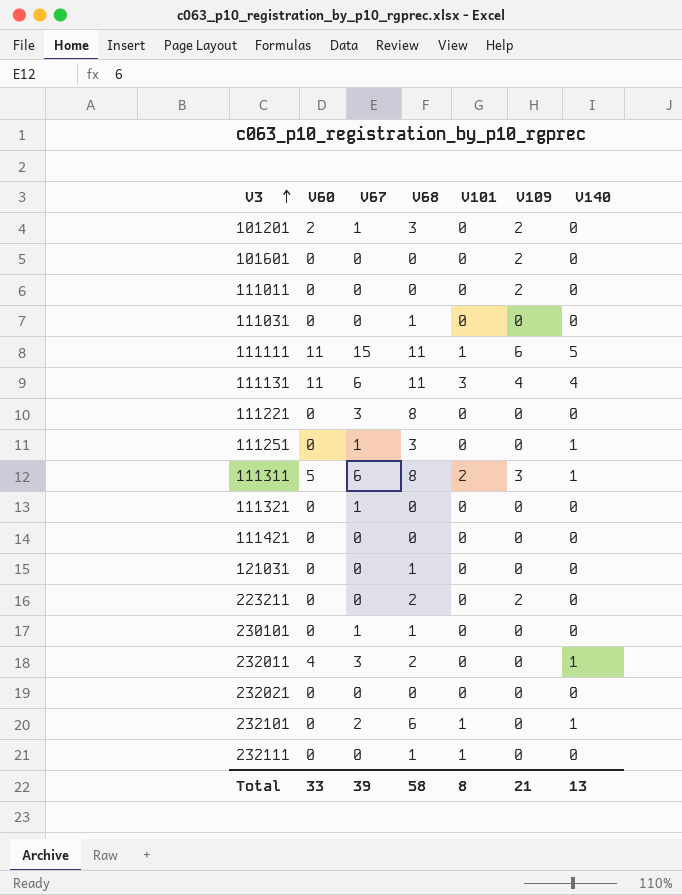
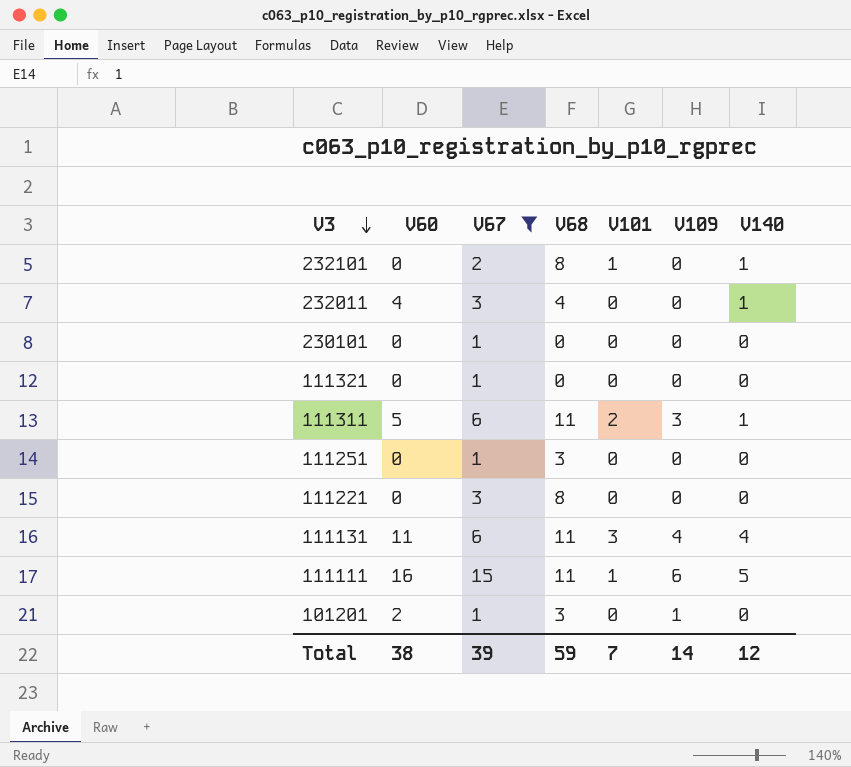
filter: none -> V67 != 0
row order: V3 ascending -> V3 descending
232101 | V68: 6 -> 8
232011 | V68: 2 -> 4
230101 | V68: 1 -> 0
111311 | V68: 8 -> 11
111251 | V140: 1 -> 0
111111 | V60: 11 -> 16
101201 | V109: 2 -> 1
Total | V60: 33 -> 38
Total | V68: 58 -> 59
Total | V101: 8 -> 7
Total | V109: 21 -> 14
Total | V140: 13 -> 12

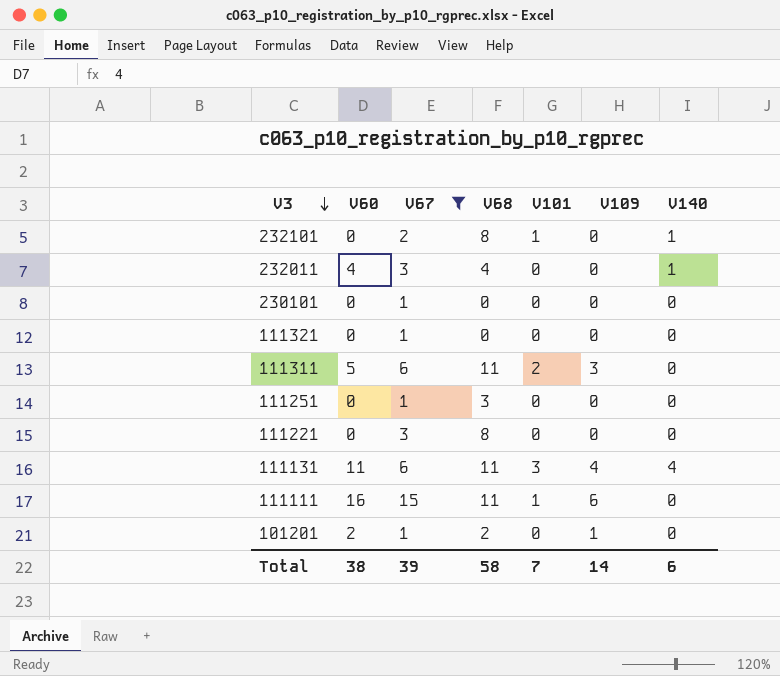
111311 | V140: 1 -> 0
111111 | V140: 5 -> 0
101201 | V68: 3 -> 2
Total | V68: 59 -> 58
Total | V140: 12 -> 6

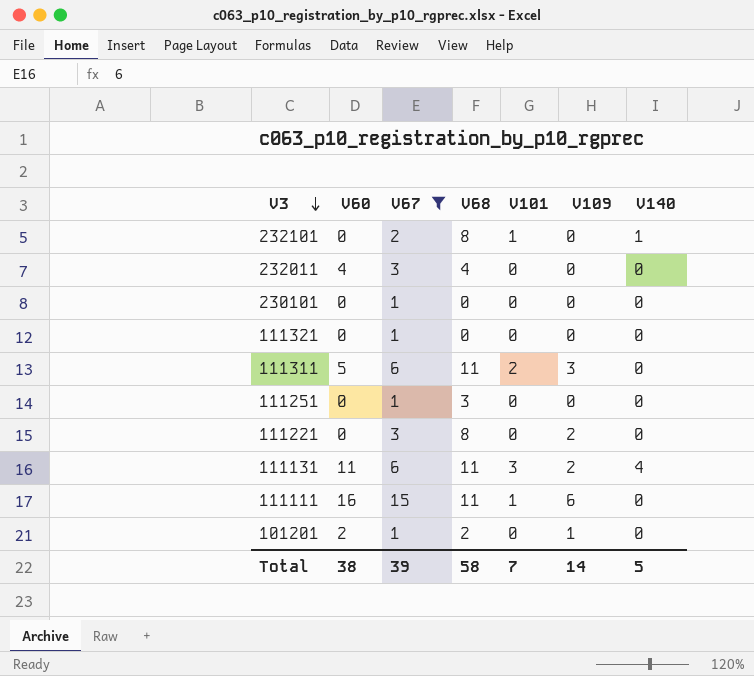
232011 | V140: 1 -> 0
111221 | V109: 0 -> 2
111131 | V109: 4 -> 2
Total | V140: 6 -> 5

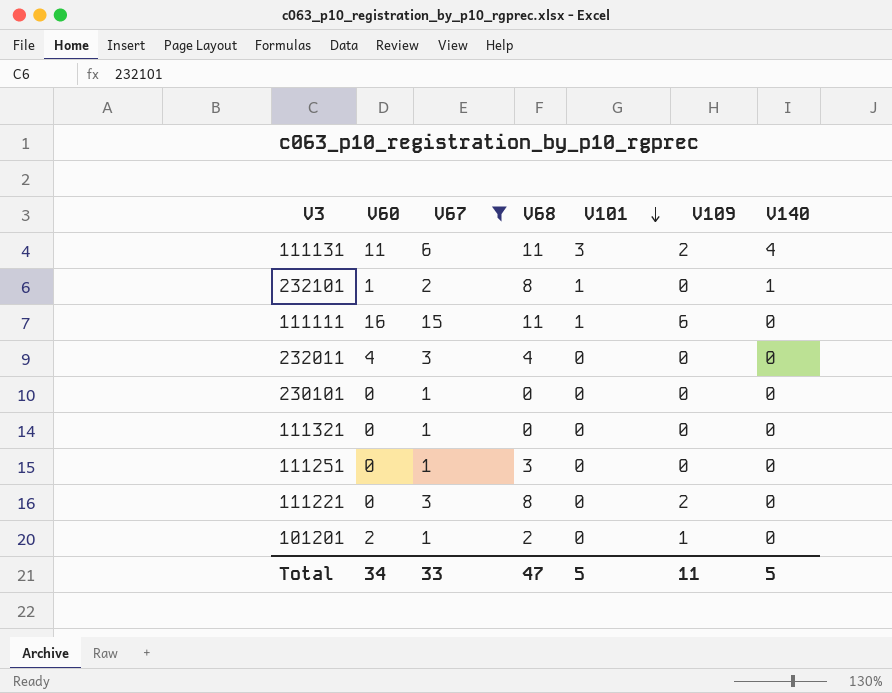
row order: V3 descending -> V101 descending
row 111311: 5 | 6 | 11 | 2 | 3 | 0 -> none
232101 | V60: 0 -> 1
Total | V60: 38 -> 34
Total | V67: 39 -> 33
Total | V68: 58 -> 47
Total | V101: 7 -> 5
Total | V109: 14 -> 11

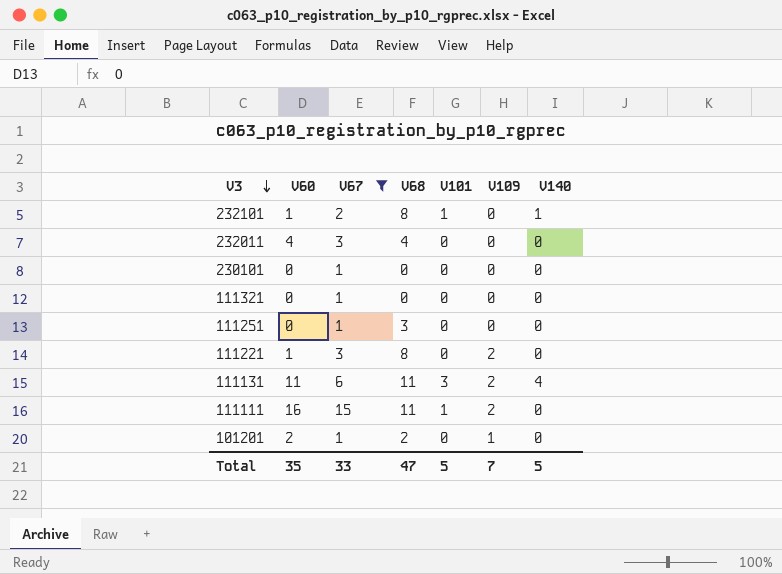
row order: V101 descending -> V3 descending
111221 | V60: 0 -> 1
111111 | V109: 6 -> 2
Total | V60: 34 -> 35
Total | V109: 11 -> 7

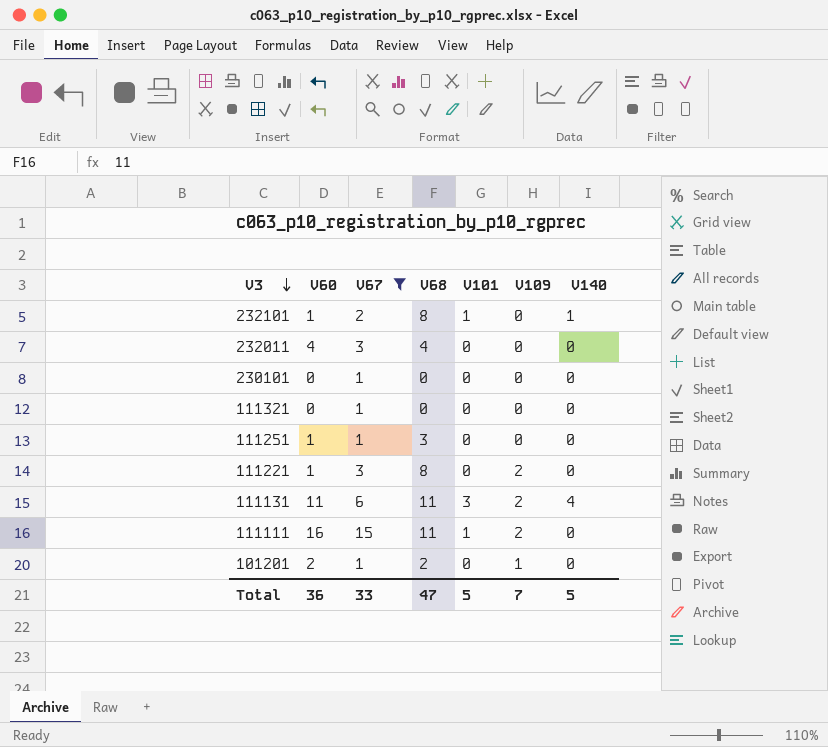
111251 | V60: 0 -> 1
Total | V60: 35 -> 36

